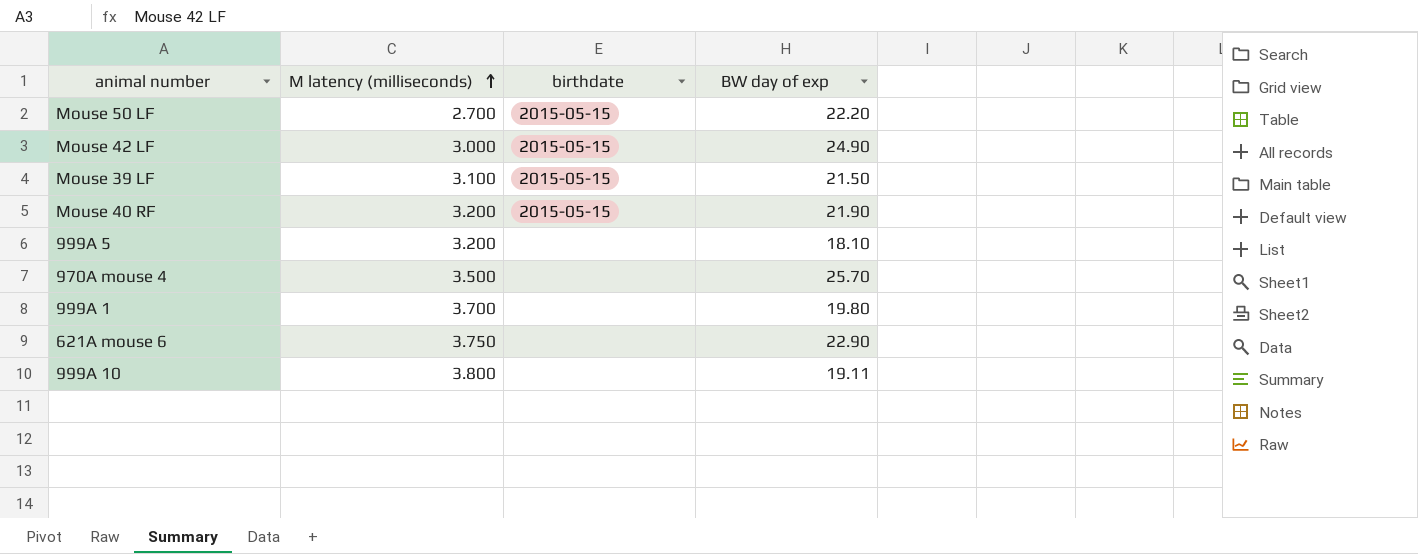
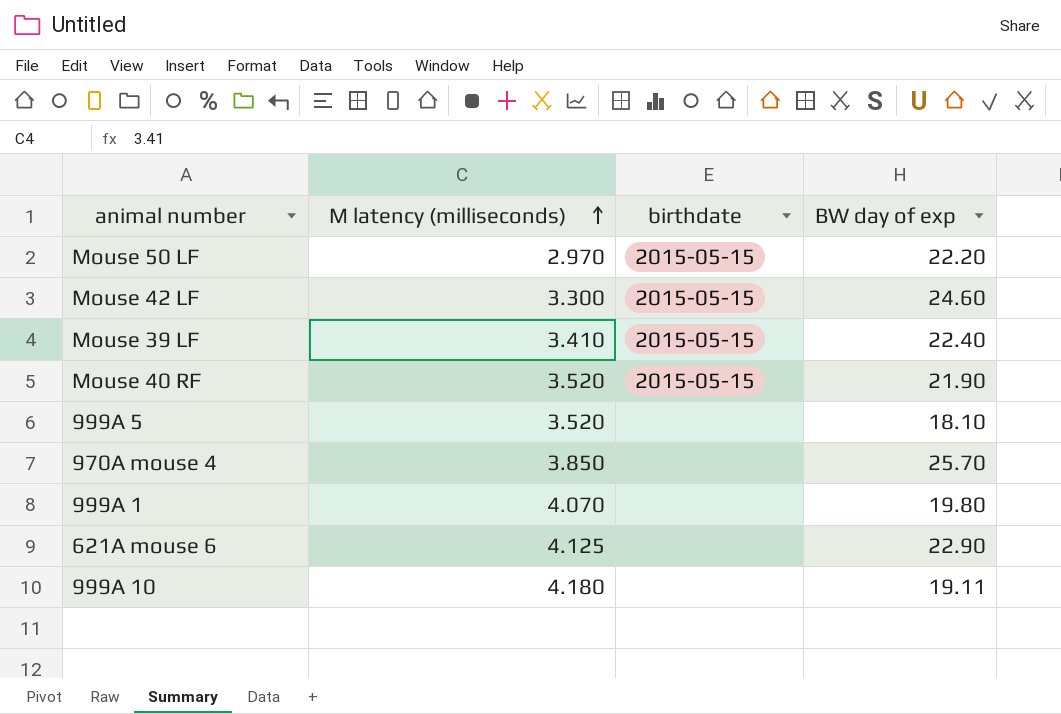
Mouse 50 LF | M latency (milliseconds): 2.700 -> 2.970
Mouse 42 LF | M latency (milliseconds): 3.000 -> 3.300
Mouse 42 LF | BW day of exp: 24.90 -> 24.60
Mouse 39 LF | M latency (milliseconds): 3.100 -> 3.410
Mouse 39 LF | BW day of exp: 21.50 -> 22.40
Mouse 40 RF | M latency (milliseconds): 3.200 -> 3.520
999A 5 | M latency (milliseconds): 3.200 -> 3.520
970A mouse 4 | M latency (milliseconds): 3.500 -> 3.850
999A 1 | M latency (milliseconds): 3.700 -> 4.070
621A mouse 6 | M latency (milliseconds): 3.750 -> 4.125
999A 10 | M latency (milliseconds): 3.800 -> 4.180

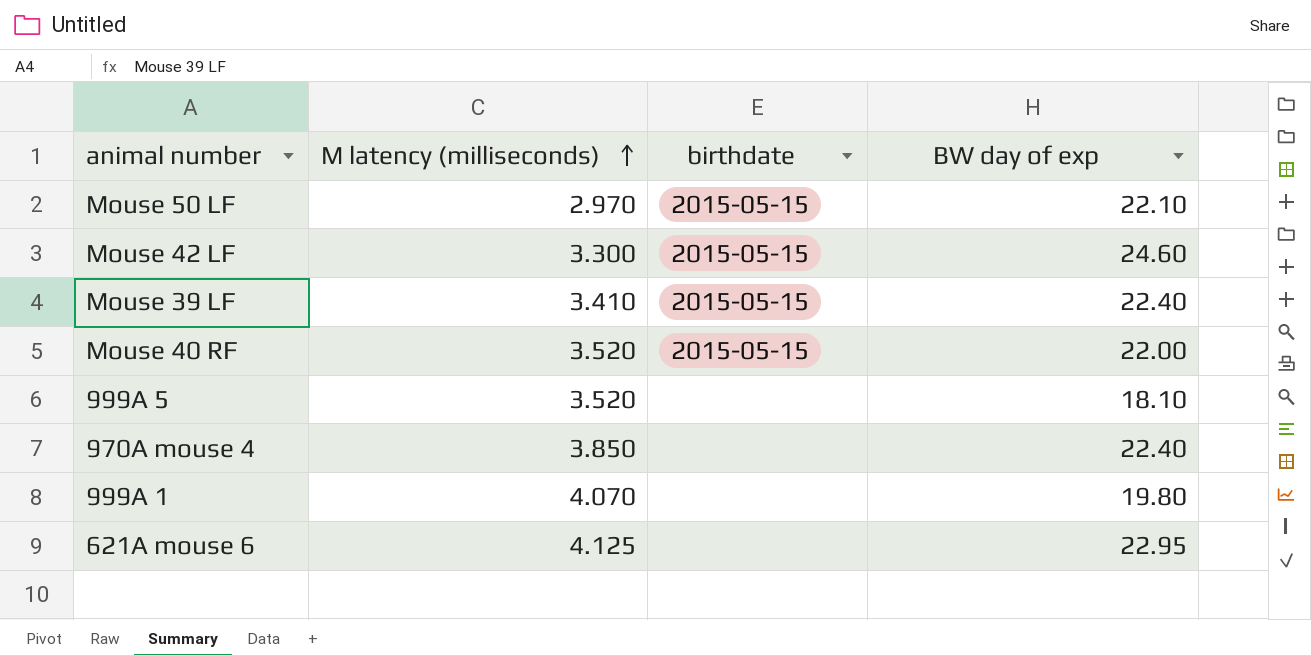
row 999A 10: 4.180 | none | 19.11 -> none
Mouse 50 LF | BW day of exp: 22.20 -> 22.10
Mouse 40 RF | BW day of exp: 21.90 -> 22.00
970A mouse 4 | BW day of exp: 25.70 -> 22.40
621A mouse 6 | BW day of exp: 22.90 -> 22.95

